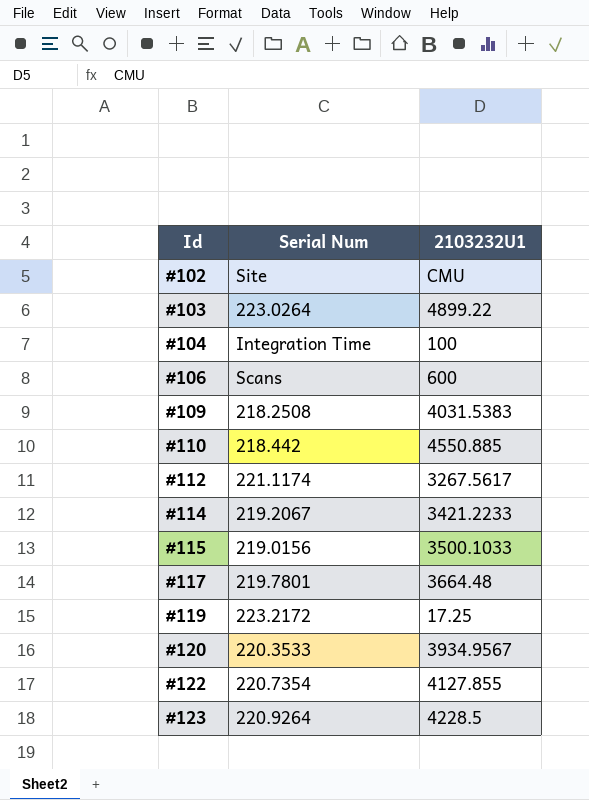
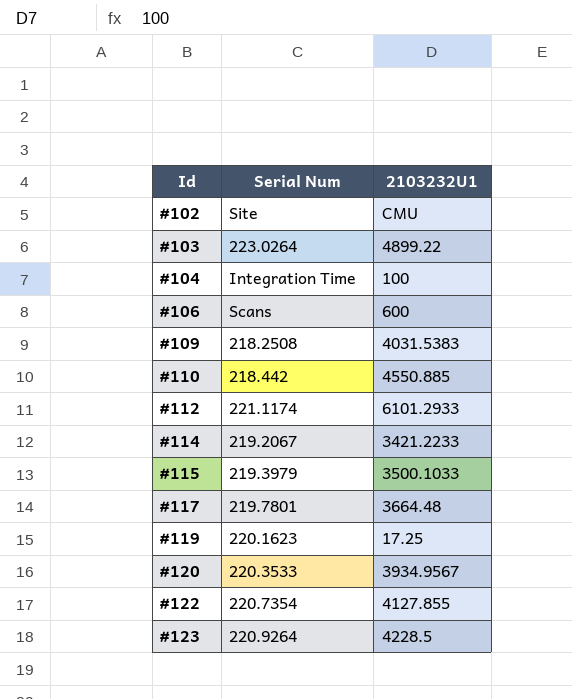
#112 | 2103232U1: 3267.5617 -> 6101.2933
#115 | Serial Num: 219.0156 -> 219.3979
#119 | Serial Num: 223.2172 -> 220.1623

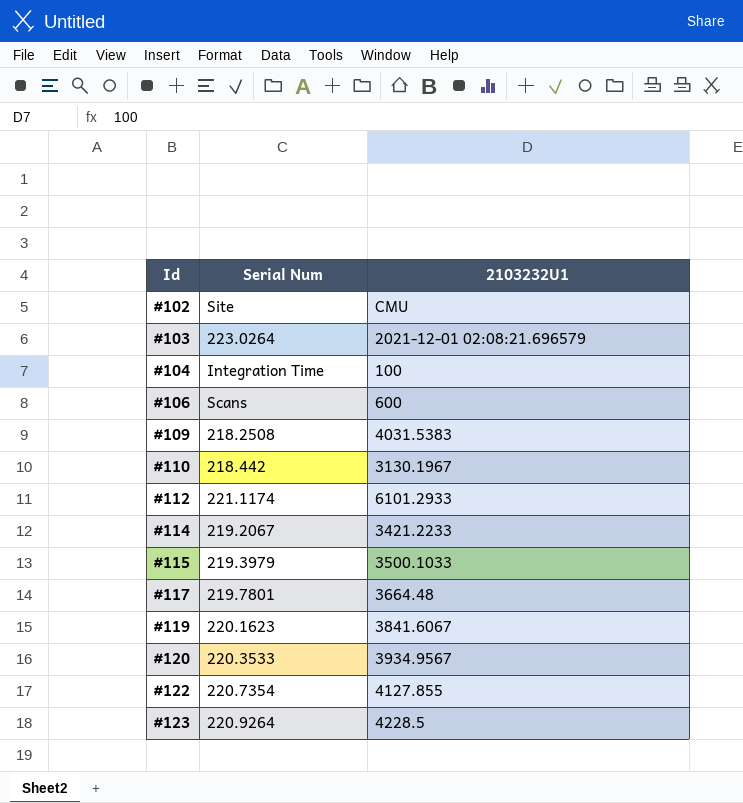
#103 | 2103232U1: 4899.22 -> 2021-12-01 02:08:21.696579
#110 | 2103232U1: 4550.885 -> 3130.1967
#119 | 2103232U1: 17.25 -> 3841.6067

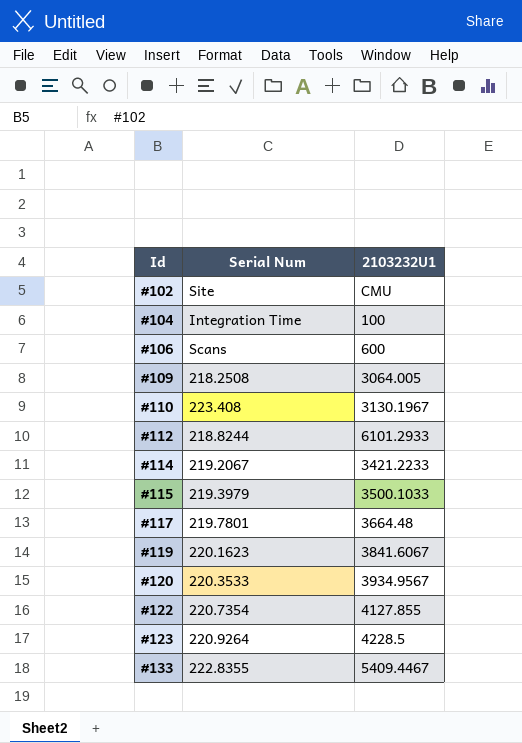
row #103: 223.0264 | 2021-12-01 02:08:21.696579 -> none
#109 | 2103232U1: 4031.5383 -> 3064.005
#110 | Serial Num: 218.442 -> 223.408
#112 | Serial Num: 221.1174 -> 218.8244
row #133: none -> 222.8355 | 5409.4467

